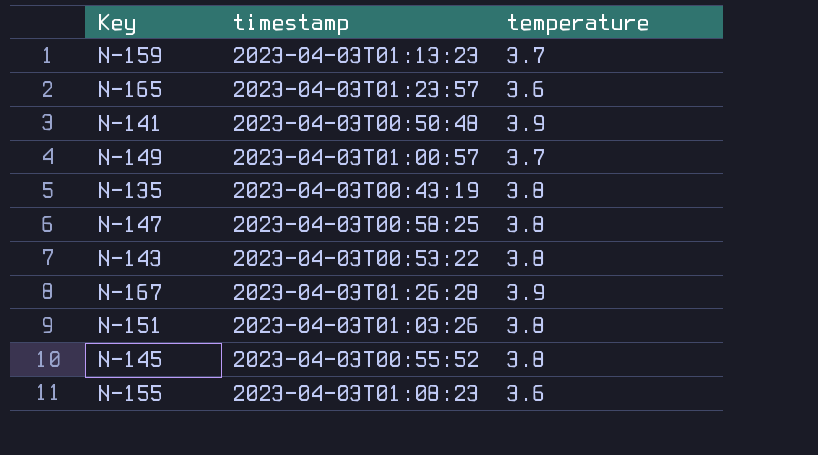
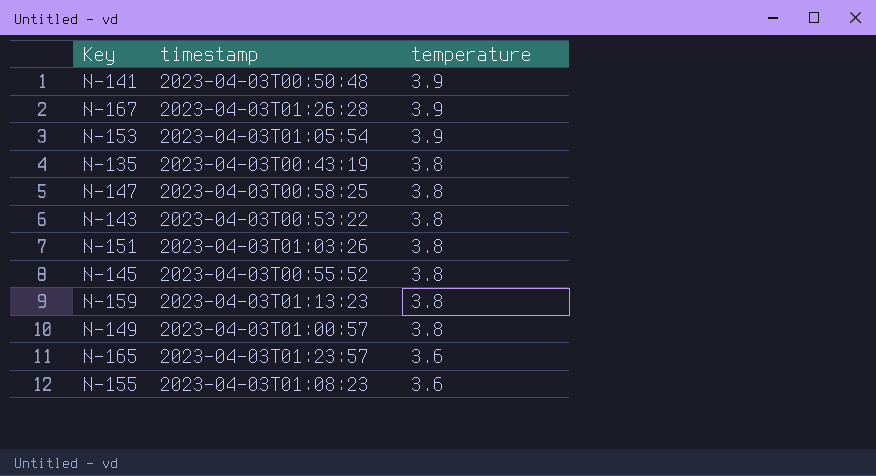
row order: none -> temperature descending
row N-153: none -> 2023-04-03T01:05:54 | 3.9
N-159 | temperature: 3.7 -> 3.8
N-149 | temperature: 3.7 -> 3.8

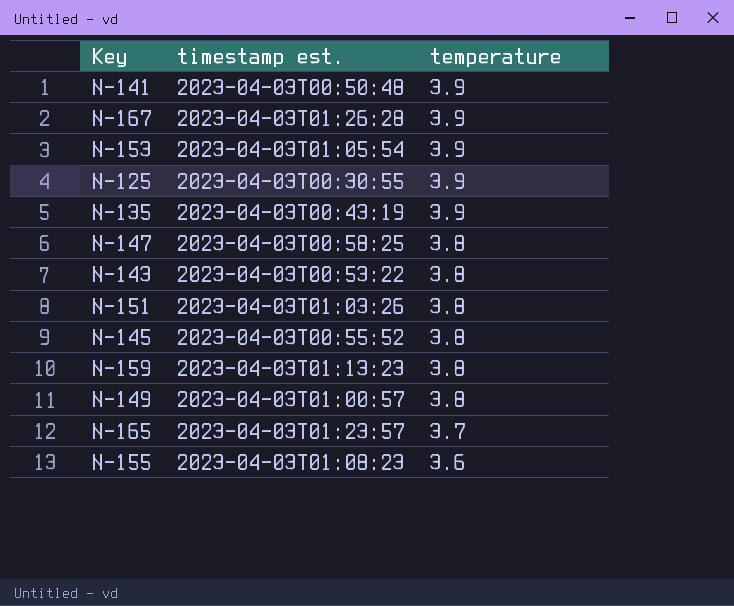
column name: timestamp -> timestamp est.
row N-125: none -> 2023-04-03T00:30:55 | 3.9
N-135 | temperature: 3.8 -> 3.9
N-165 | temperature: 3.6 -> 3.7

